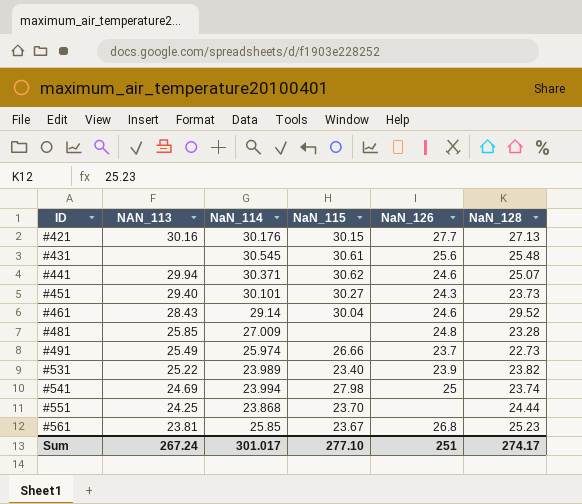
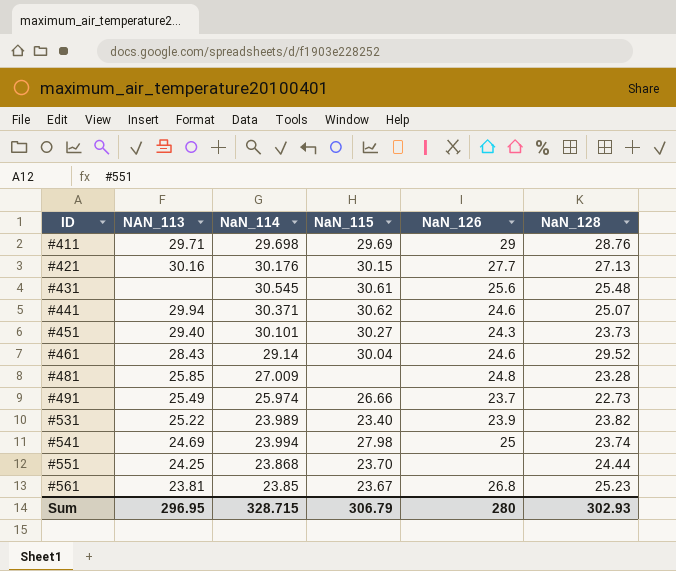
row #411: none -> 29.71 | 29.698 | 29.69 | 29 | 28.76
#561 | NaN_114: 25.85 -> 23.85
Sum | NAN_113: 267.24 -> 296.95
Sum | NaN_114: 301.017 -> 328.715
Sum | NaN_115: 277.10 -> 306.79
Sum | NaN_126: 251 -> 280
Sum | NaN_128: 274.17 -> 302.93

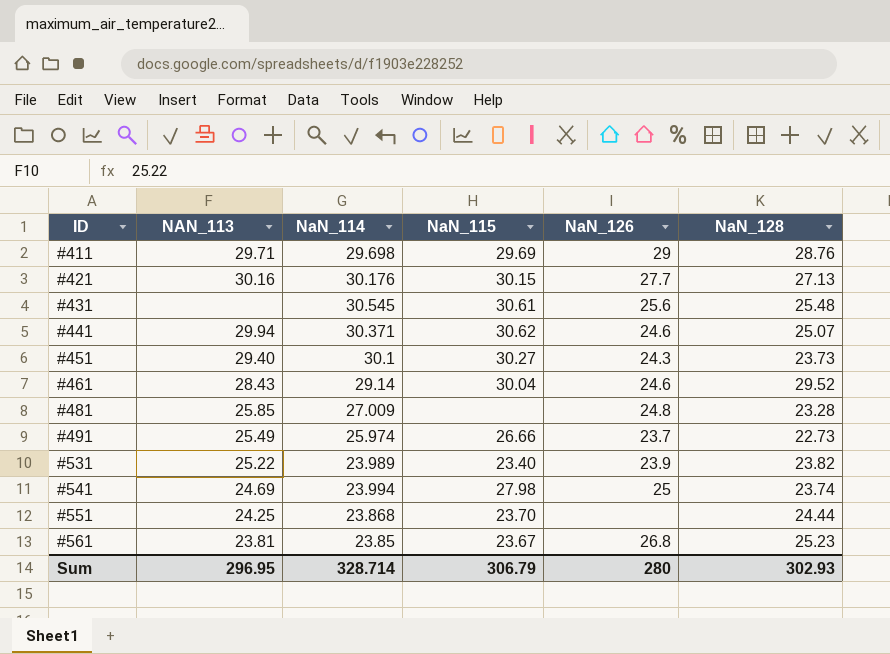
#451 | NaN_114: 30.101 -> 30.1
Sum | NaN_114: 328.715 -> 328.714

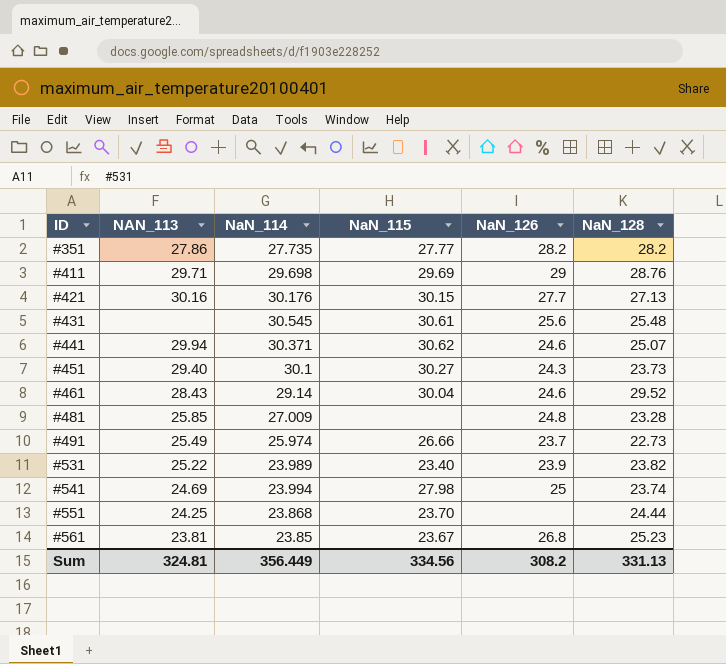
row #351: none -> 27.86 | 27.735 | 27.77 | 28.2 | 28.2
Sum | NAN_113: 296.95 -> 324.81
Sum | NaN_114: 328.714 -> 356.449
Sum | NaN_115: 306.79 -> 334.56
Sum | NaN_126: 280 -> 308.2
Sum | NaN_128: 302.93 -> 331.13

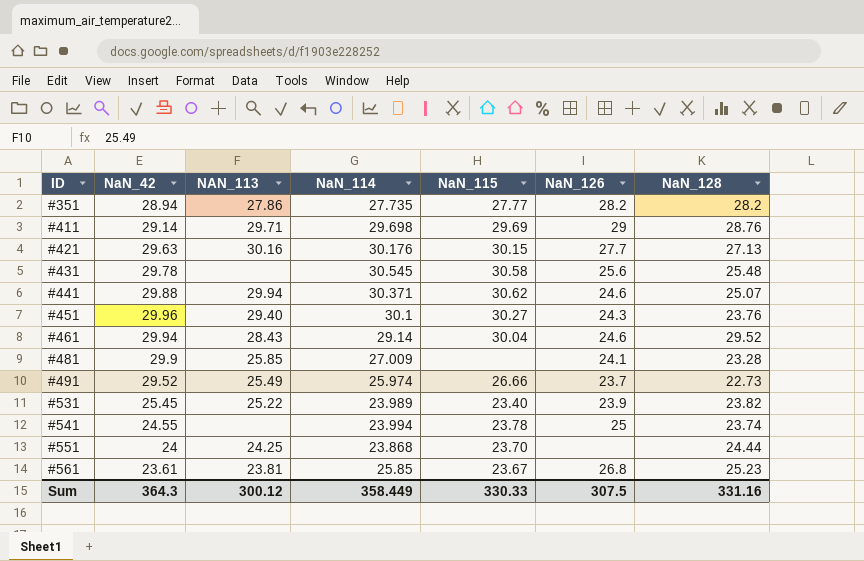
column NaN_42 | position: none -> 2
#431 | NaN_115: 30.61 -> 30.58
#451 | NaN_128: 23.73 -> 23.76
#481 | NaN_126: 24.8 -> 24.1
#541 | NAN_113: 24.69 -> none
#541 | NaN_115: 27.98 -> 23.78
#561 | NaN_114: 23.85 -> 25.85
Sum | NAN_113: 324.81 -> 300.12
Sum | NaN_114: 356.449 -> 358.449
Sum | NaN_115: 334.56 -> 330.33
Sum | NaN_126: 308.2 -> 307.5
Sum | NaN_128: 331.13 -> 331.16

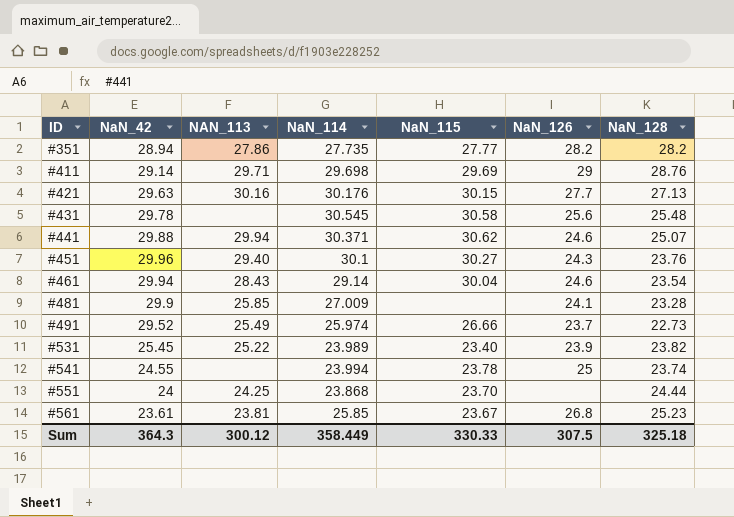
#461 | NaN_128: 29.52 -> 23.54
Sum | NaN_128: 331.16 -> 325.18

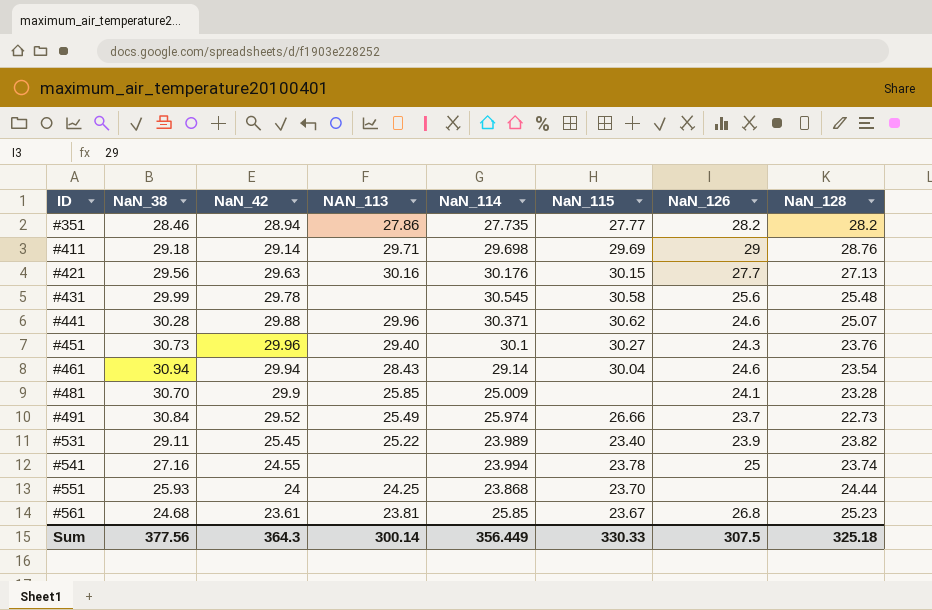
column NaN_38 | position: none -> 2
#441 | NAN_113: 29.94 -> 29.96
#481 | NaN_114: 27.009 -> 25.009
Sum | NAN_113: 300.12 -> 300.14
Sum | NaN_114: 358.449 -> 356.449

